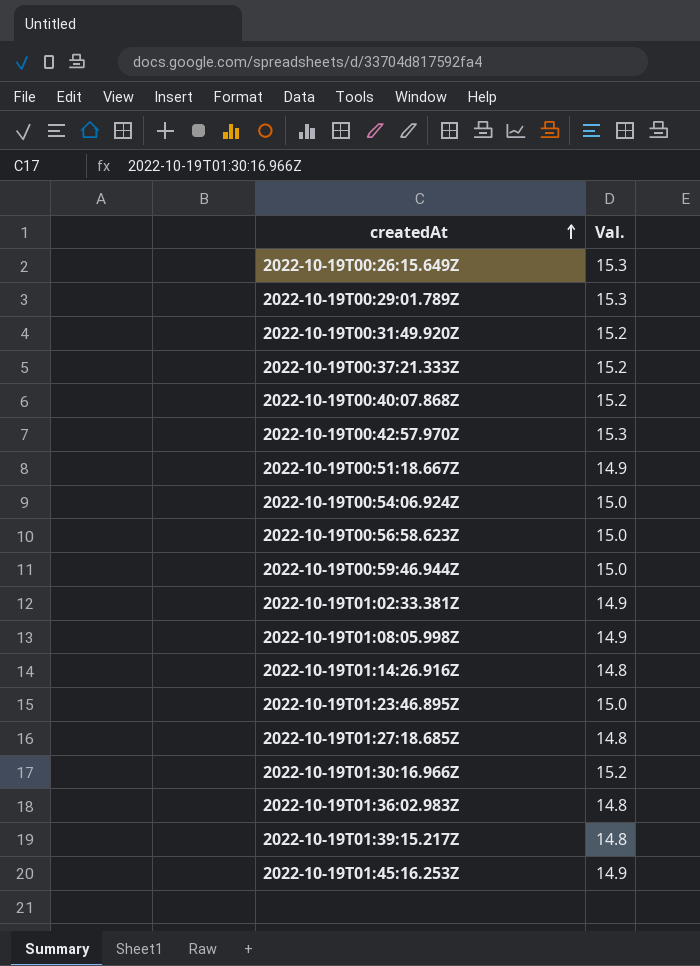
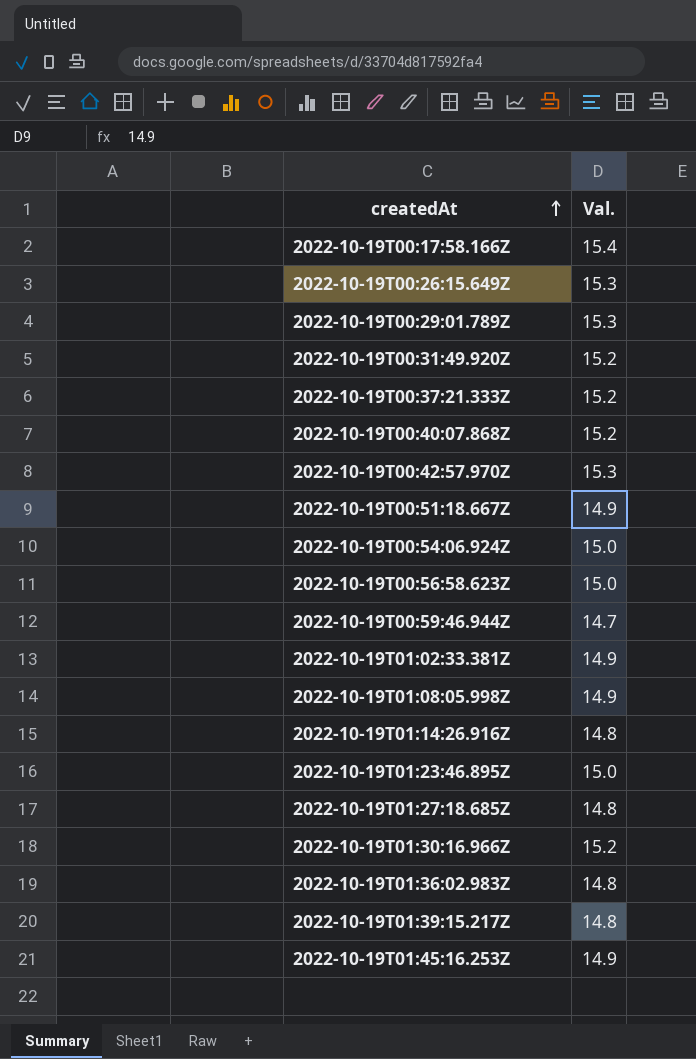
row 2022-10-19T00:17:58.166Z: none -> 15.4
2022-10-19T00:59:46.944Z | Val.: 15.0 -> 14.7

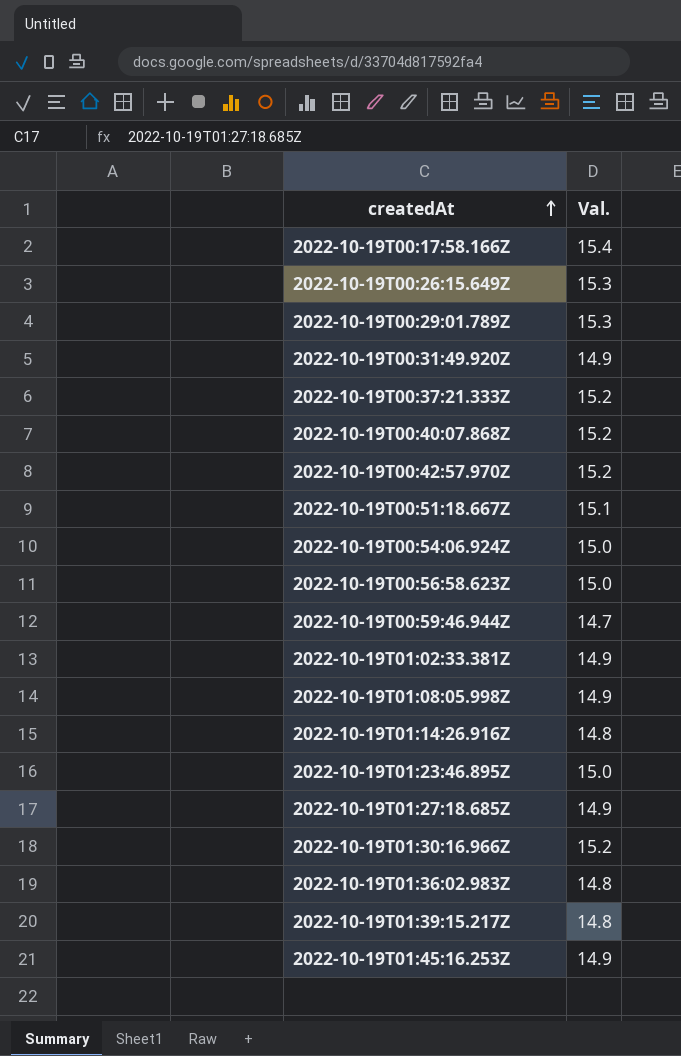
2022-10-19T00:31:49.920Z | Val.: 15.2 -> 14.9
2022-10-19T00:42:57.970Z | Val.: 15.3 -> 15.2
2022-10-19T00:51:18.667Z | Val.: 14.9 -> 15.1
2022-10-19T01:27:18.685Z | Val.: 14.8 -> 14.9

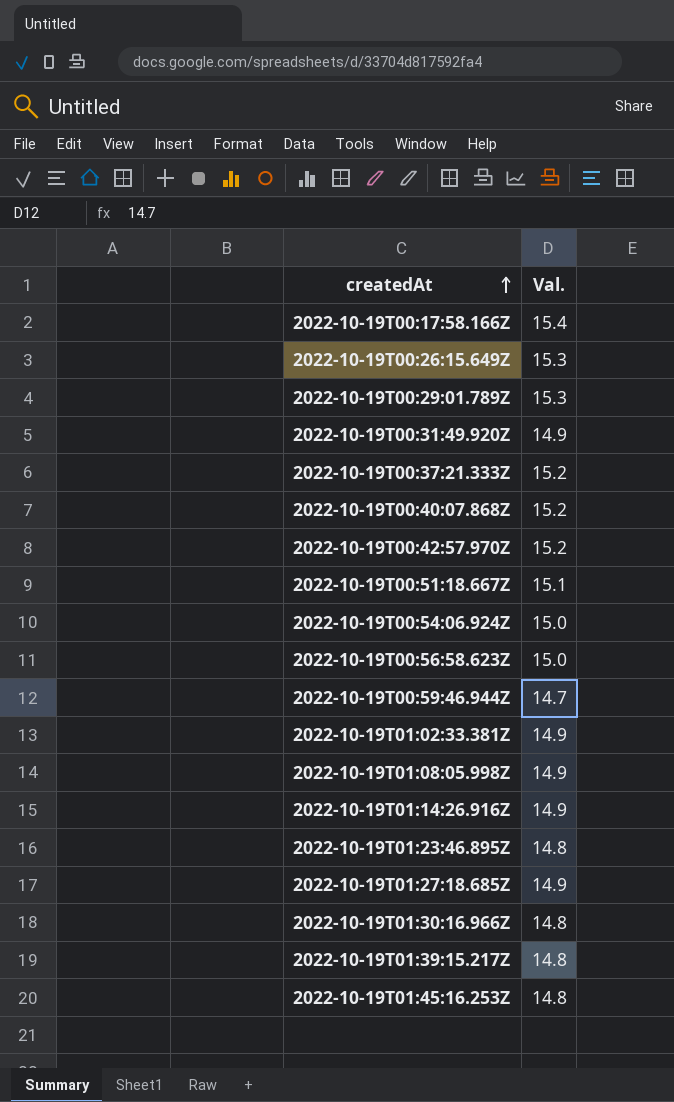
row 2022-10-19T01:36:02.983Z: 14.8 -> none
2022-10-19T01:14:26.916Z | Val.: 14.8 -> 14.9
2022-10-19T01:23:46.895Z | Val.: 15.0 -> 14.8
2022-10-19T01:30:16.966Z | Val.: 15.2 -> 14.8
2022-10-19T01:45:16.253Z | Val.: 14.9 -> 14.8

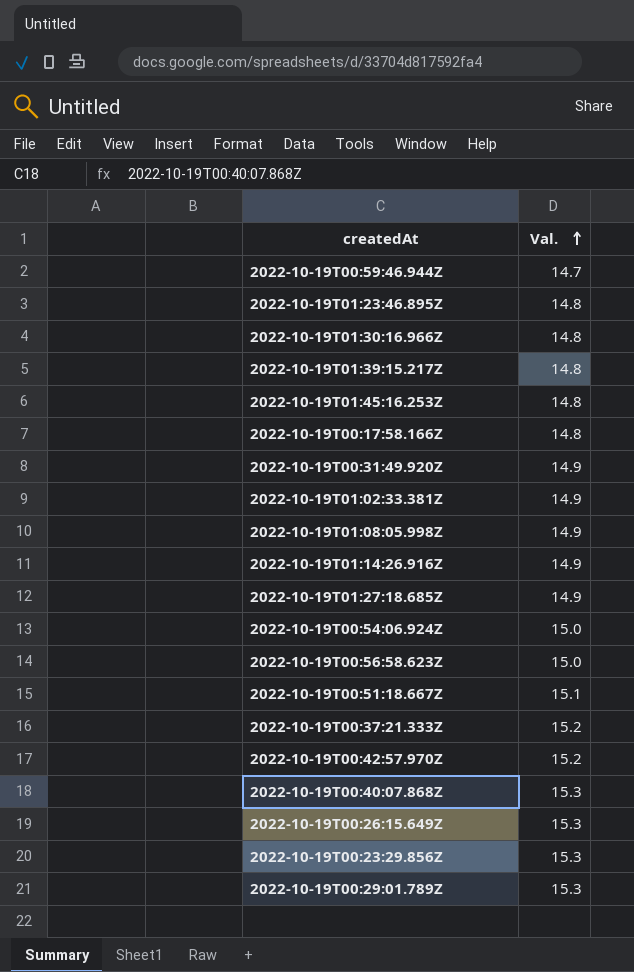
row order: createdAt ascending -> Val. ascending
2022-10-19T00:17:58.166Z | Val.: 15.4 -> 14.8
2022-10-19T00:40:07.868Z | Val.: 15.2 -> 15.3
row 2022-10-19T00:23:29.856Z: none -> 15.3

